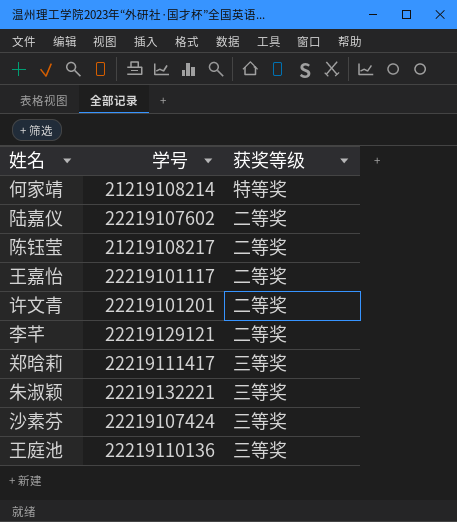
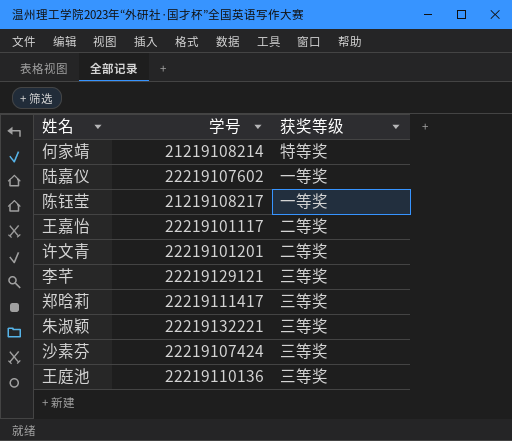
陆嘉仪 | 获奖等级: 二等奖 -> 一等奖
陈钰莹 | 获奖等级: 二等奖 -> 一等奖
李芊 | 获奖等级: 二等奖 -> 三等奖

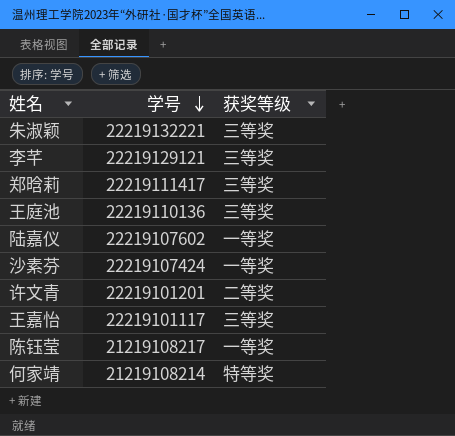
row order: none -> 学号 descending
沙素芬 | 获奖等级: 三等奖 -> 一等奖
王嘉怡 | 获奖等级: 二等奖 -> 三等奖

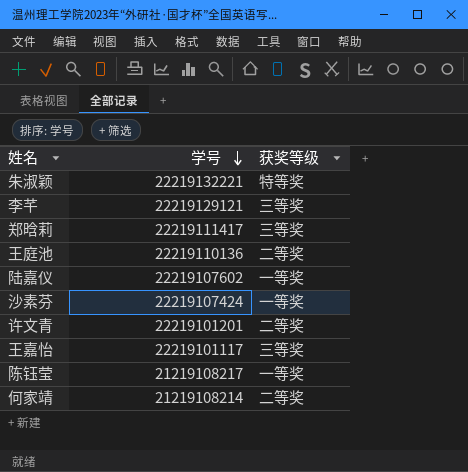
朱淑颖 | 获奖等级: 三等奖 -> 特等奖
王庭池 | 获奖等级: 三等奖 -> 二等奖
何家靖 | 获奖等级: 特等奖 -> 二等奖

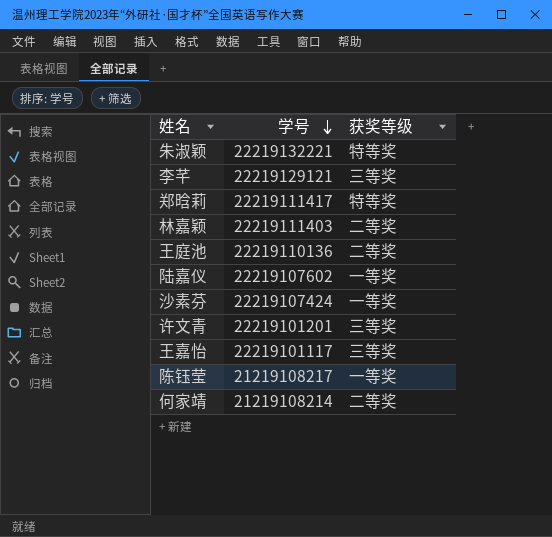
郑晗莉 | 获奖等级: 三等奖 -> 特等奖
row 林嘉颖: none -> 22219111403 | 二等奖
许文青 | 获奖等级: 二等奖 -> 三等奖

